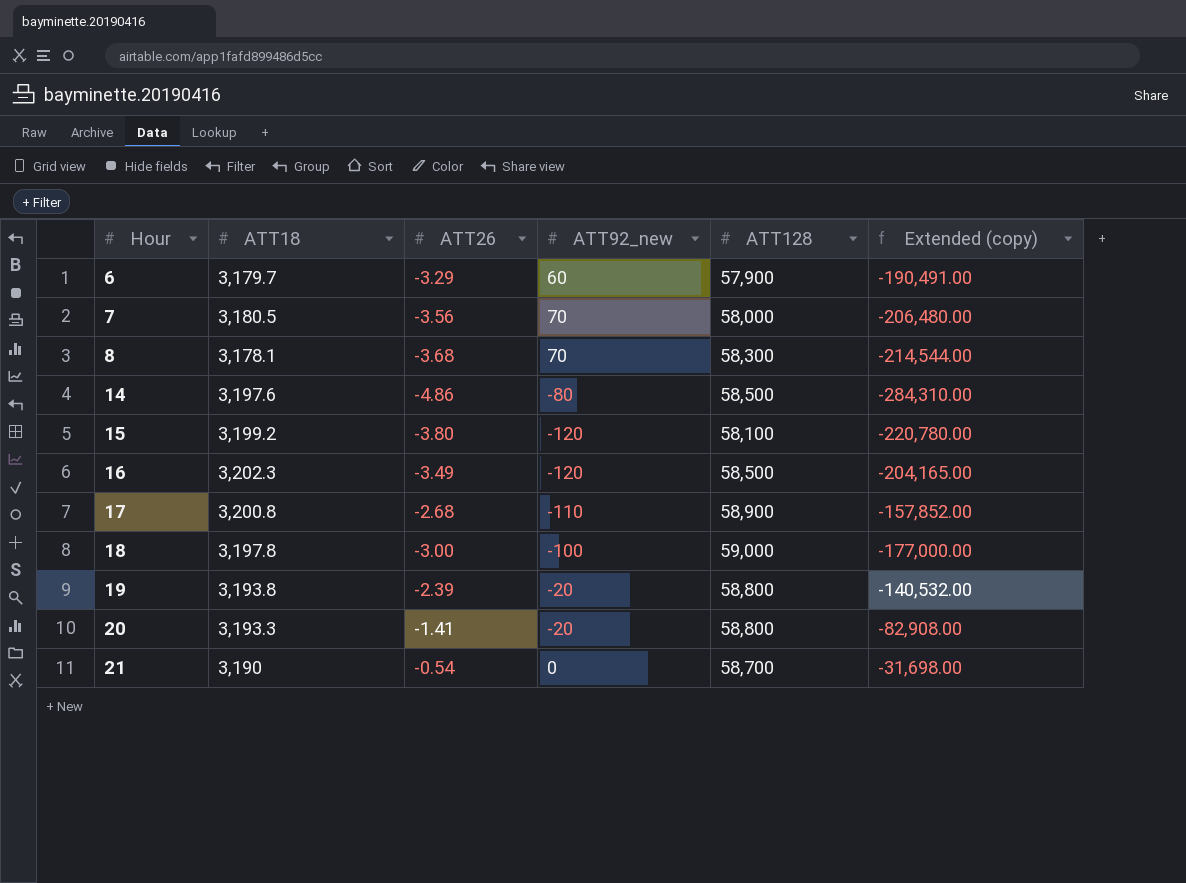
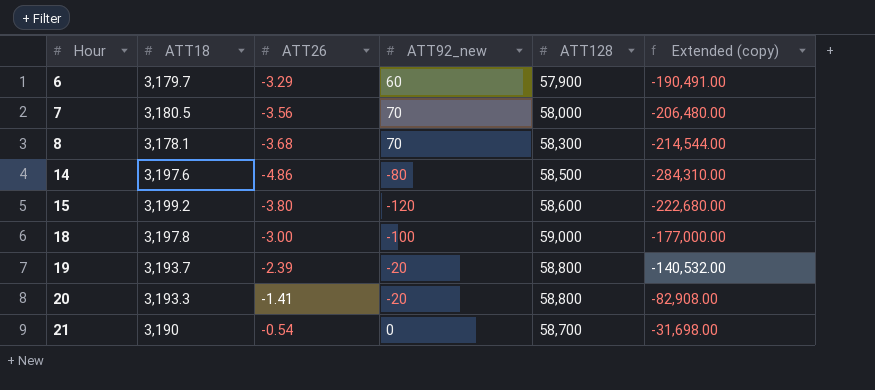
row 16: 3,202.3 | -3.49 | -120 | 58,500 | -204,165.00 -> none
row 17: 3,200.8 | -2.68 | -110 | 58,900 | -157,852.00 -> none
15 | ATT128: 58,100 -> 58,600
15 | Extended (copy): -220,780.00 -> -222,680.00
19 | ATT18: 3,193.8 -> 3,193.7

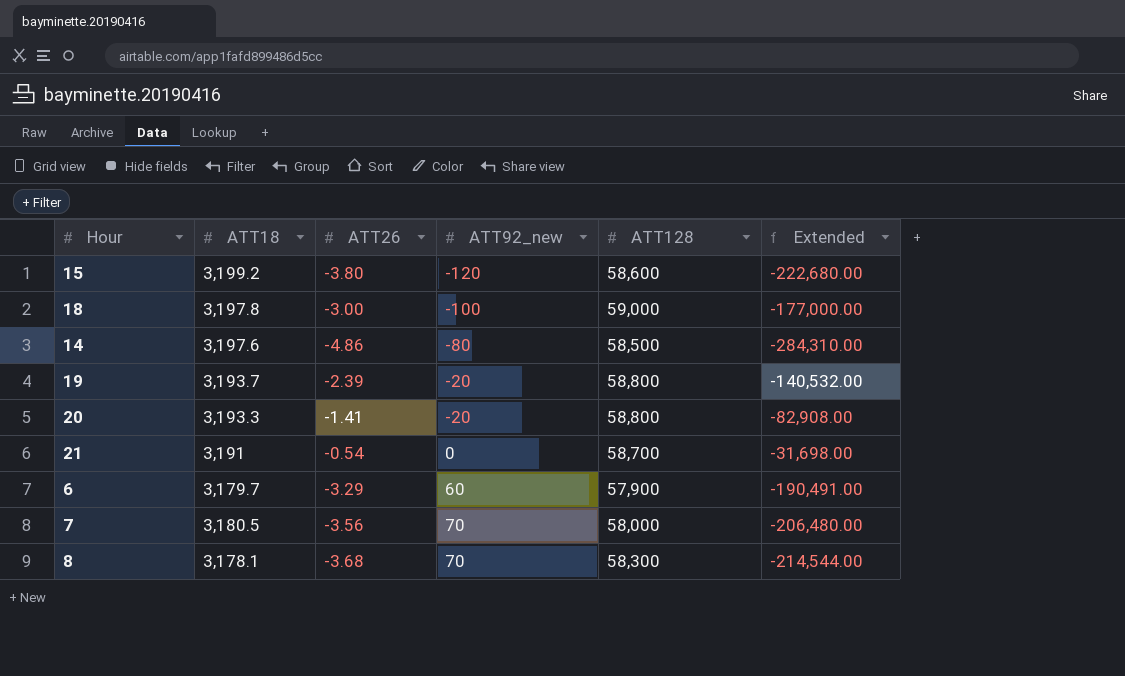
row order: Hour ascending -> ATT92_new ascending
column name: Extended (copy) -> Extended
21 | ATT18: 3,190 -> 3,191

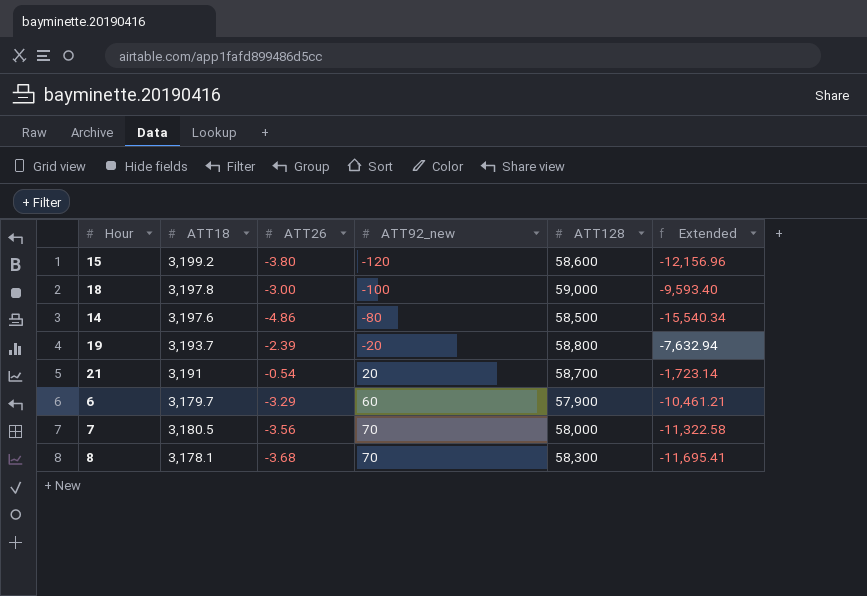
column Extended | formula: [ATT26] * [ATT128] -> [ATT18] * [ATT26]
row 20: 3,193.3 | -1.41 | -20 | 58,800 | -82,908.00 -> none
21 | ATT92_new: 0 -> 20

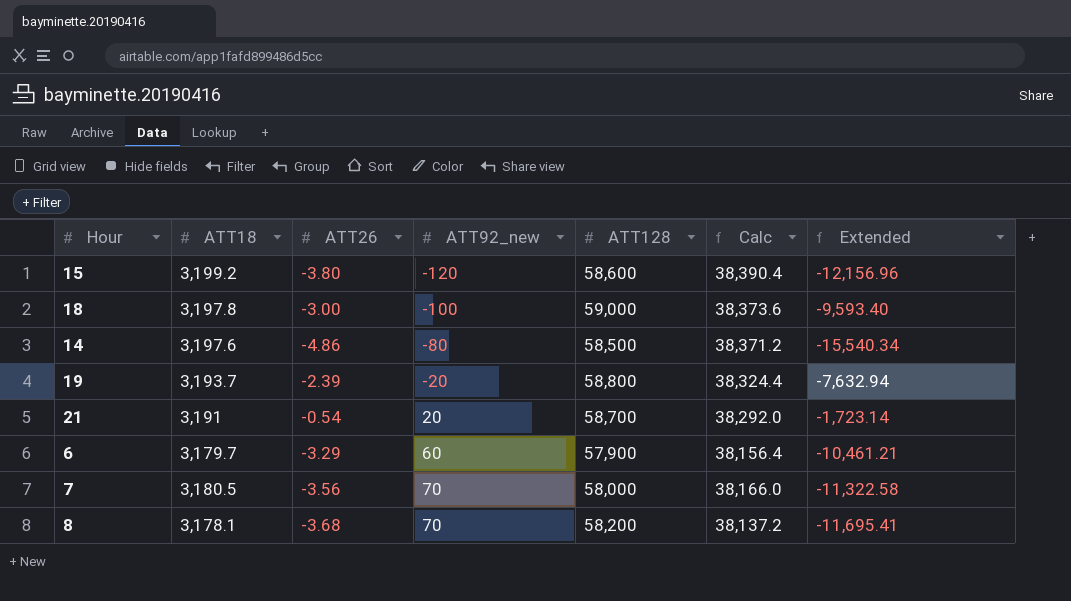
column Calc | formula: none -> [ATT18] * 12
8 | ATT128: 58,300 -> 58,200

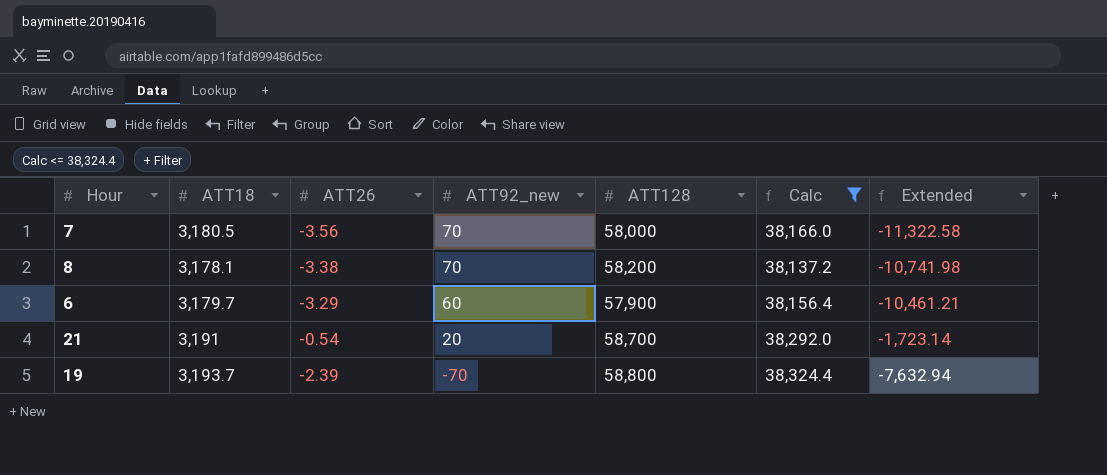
filter: none -> Calc <= 38,324.4
row order: ATT92_new ascending -> ATT92_new descending
8 | ATT26: -3.68 -> -3.38
8 | Extended: -11,695.41 -> -10,741.98
19 | ATT92_new: -20 -> -70

